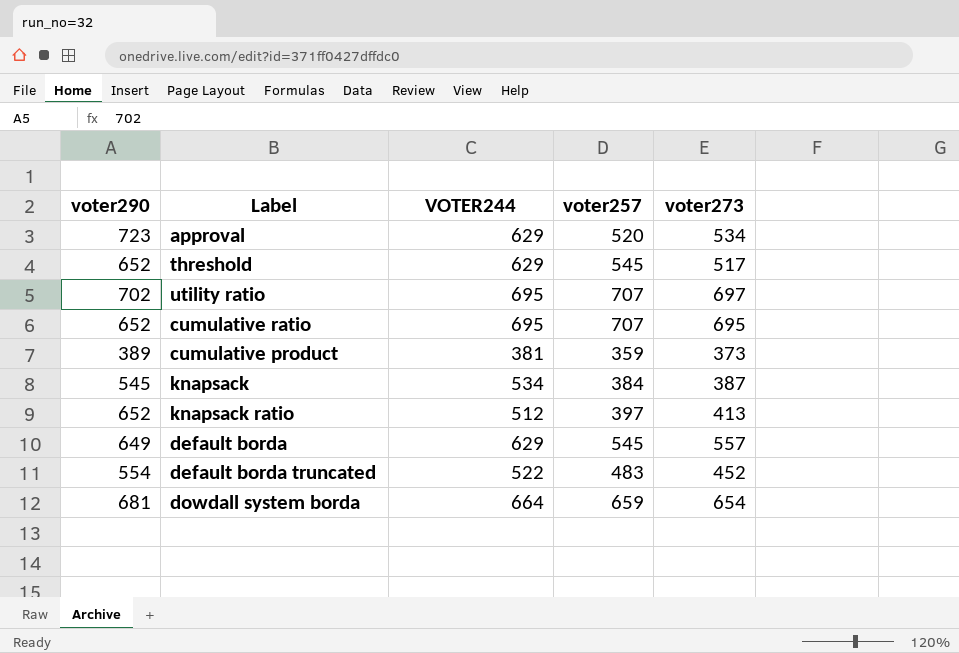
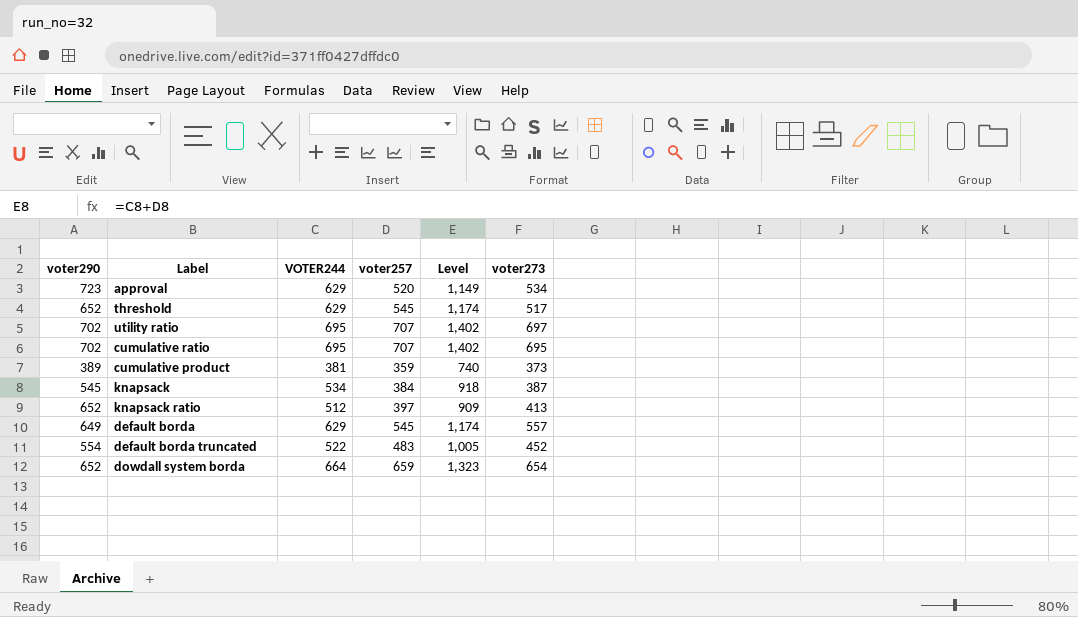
column Level | formula: none -> [VOTER244] + [voter257]
cumulative ratio | voter290: 652 -> 702
dowdall system borda | voter290: 681 -> 652

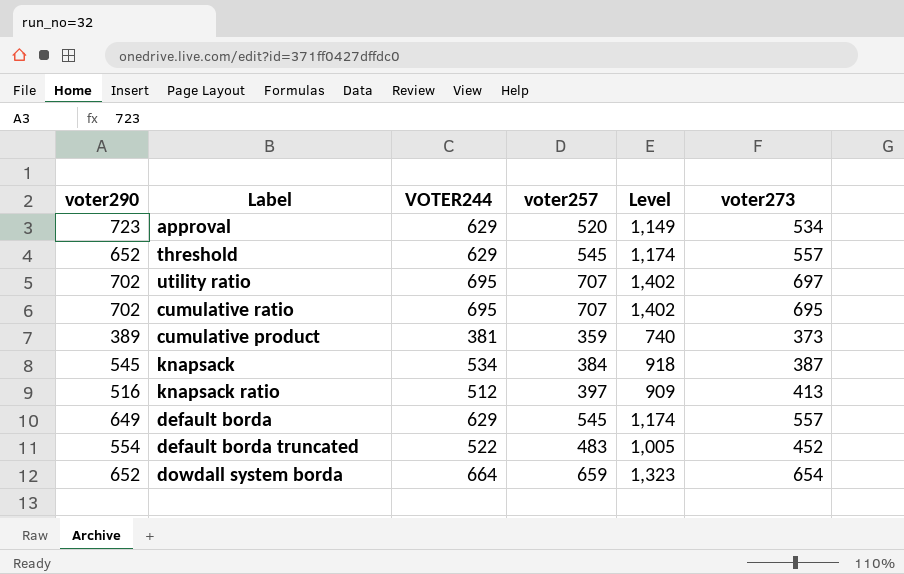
threshold | voter273: 517 -> 557
knapsack ratio | voter290: 652 -> 516

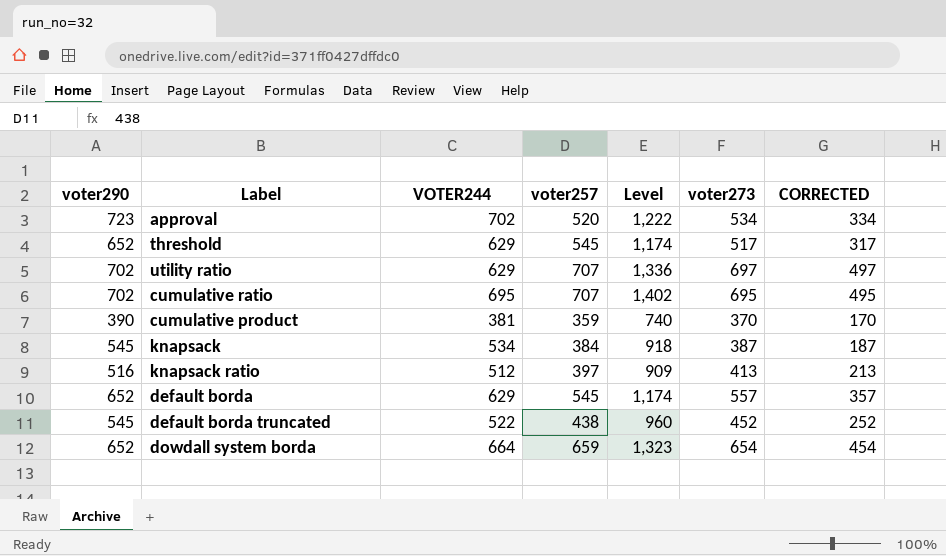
column CORRECTED | formula: none -> [voter273] - 200
approval | VOTER244: 629 -> 702
approval | Level: 1,149 -> 1,222
threshold | voter273: 557 -> 517
utility ratio | VOTER244: 695 -> 629
utility ratio | Level: 1,402 -> 1,336
cumulative product | voter290: 389 -> 390
cumulative product | voter273: 373 -> 370
default borda | voter290: 649 -> 652
default borda truncated | voter290: 554 -> 545
default borda truncated | voter257: 483 -> 438
default borda truncated | Level: 1,005 -> 960

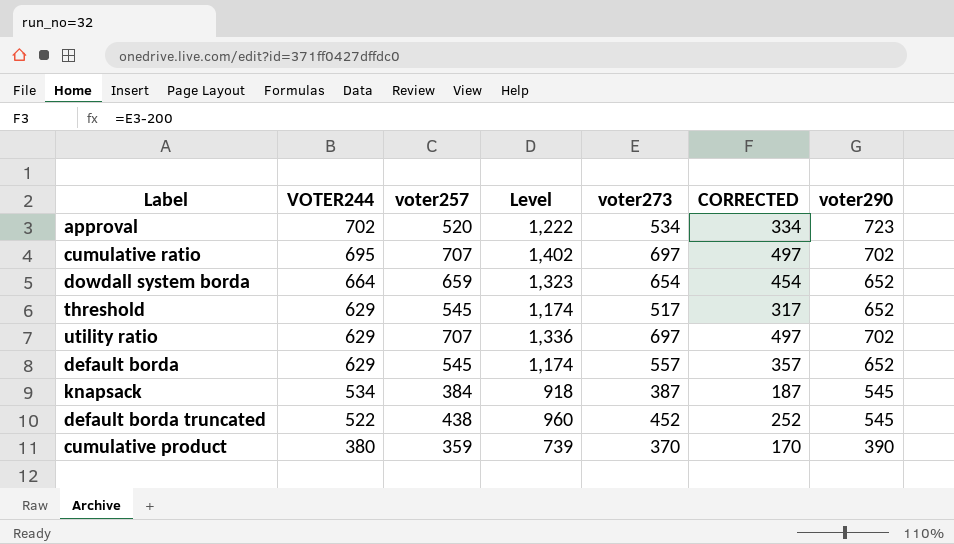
row order: none -> VOTER244 descending
column voter290 | position: 1 -> 7
row knapsack ratio: 516 | 512 | 397 | 909 | 413 | 213 -> none
cumulative ratio | voter273: 695 -> 697
cumulative ratio | CORRECTED: 495 -> 497
cumulative product | VOTER244: 381 -> 380
cumulative product | Level: 740 -> 739

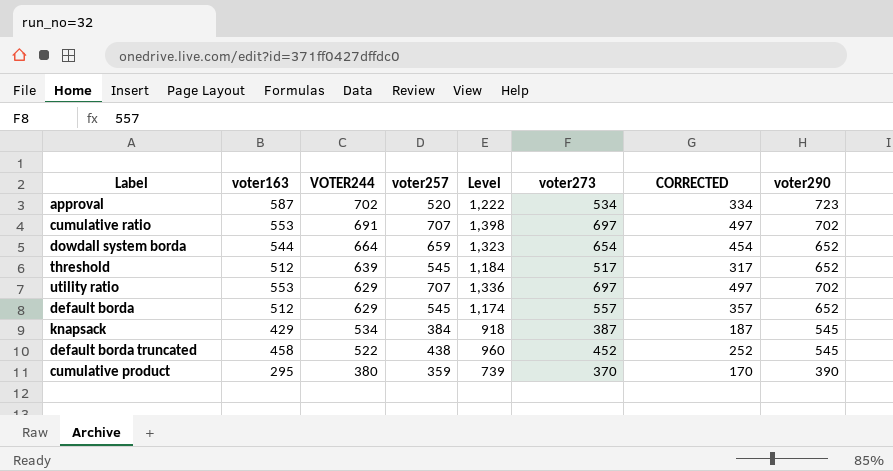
column voter163 | position: none -> 2
cumulative ratio | VOTER244: 695 -> 691
cumulative ratio | Level: 1,402 -> 1,398
threshold | VOTER244: 629 -> 639
threshold | Level: 1,174 -> 1,184

